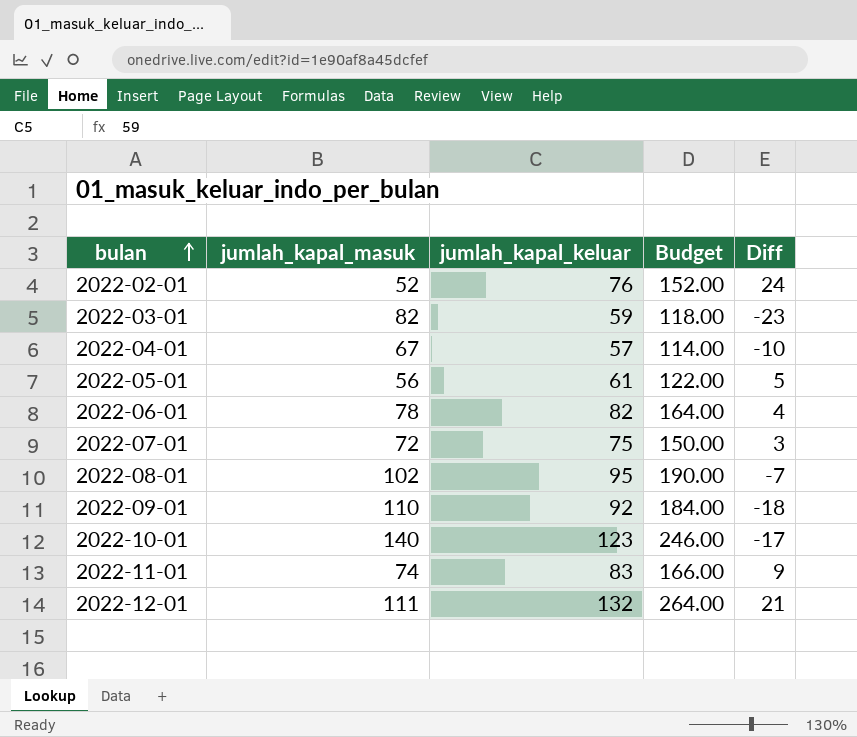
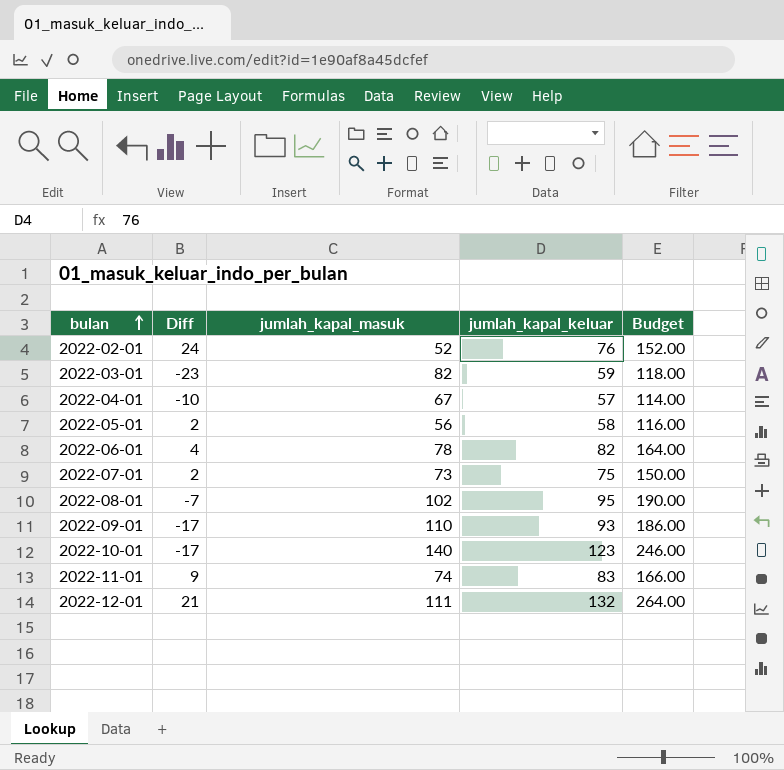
column Diff | position: 5 -> 2
2022-05-01 | Diff: 5 -> 2
2022-05-01 | jumlah_kapal_keluar: 61 -> 58
2022-05-01 | Budget: 122.00 -> 116.00
2022-07-01 | Diff: 3 -> 2
2022-07-01 | jumlah_kapal_masuk: 72 -> 73
2022-09-01 | Diff: -18 -> -17
2022-09-01 | jumlah_kapal_keluar: 92 -> 93
2022-09-01 | Budget: 184.00 -> 186.00

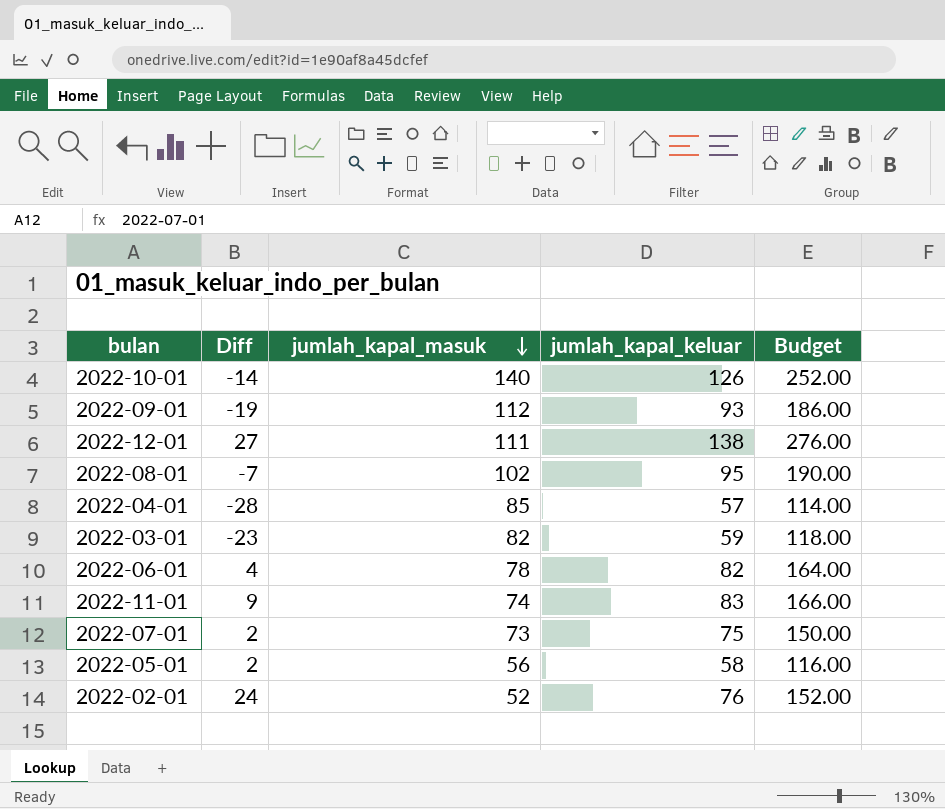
row order: bulan ascending -> jumlah_kapal_masuk descending
2022-10-01 | Diff: -17 -> -14
2022-10-01 | jumlah_kapal_keluar: 123 -> 126
2022-10-01 | Budget: 246.00 -> 252.00
2022-09-01 | Diff: -17 -> -19
2022-09-01 | jumlah_kapal_masuk: 110 -> 112
2022-12-01 | Diff: 21 -> 27
2022-12-01 | jumlah_kapal_keluar: 132 -> 138
2022-12-01 | Budget: 264.00 -> 276.00
2022-04-01 | Diff: -10 -> -28
2022-04-01 | jumlah_kapal_masuk: 67 -> 85

